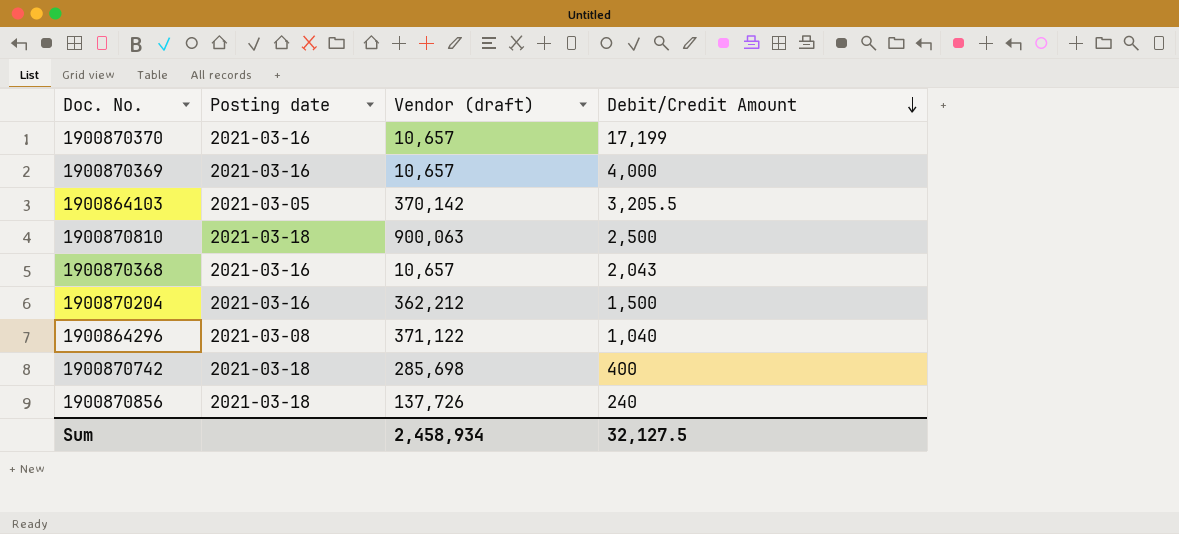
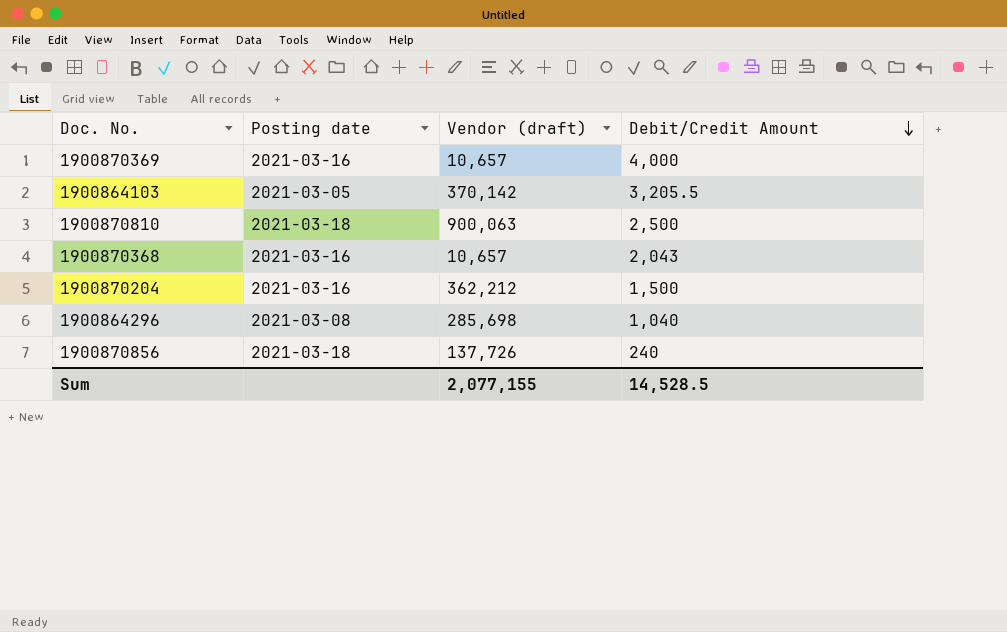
row 1900870370: 2021-03-16 | 10,657 | 17,199 -> none
row 1900870742: 2021-03-18 | 285,698 | 400 -> none
1900864296 | Vendor (draft): 371,122 -> 285,698
Sum | Vendor (draft): 2,458,934 -> 2,077,155
Sum | Debit/Credit Amount: 32,127.5 -> 14,528.5

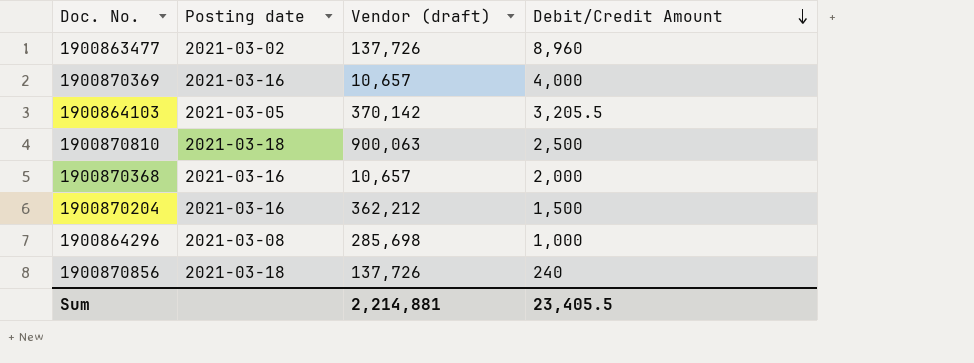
row 1900863477: none -> 2021-03-02 | 137,726 | 8,960
1900870368 | Debit/Credit Amount: 2,043 -> 2,000
1900864296 | Debit/Credit Amount: 1,040 -> 1,000
Sum | Vendor (draft): 2,077,155 -> 2,214,881
Sum | Debit/Credit Amount: 14,528.5 -> 23,405.5

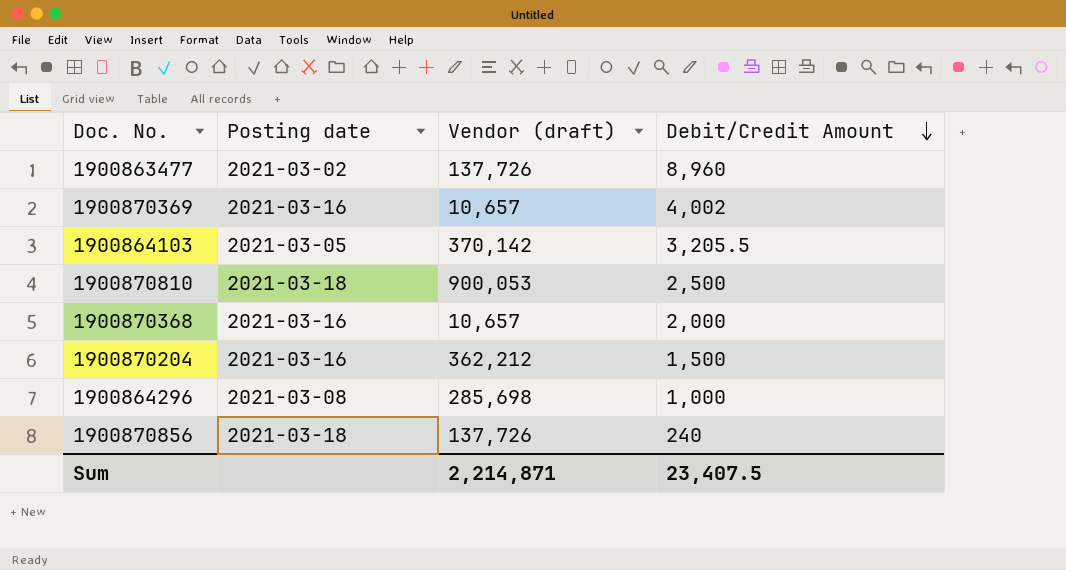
1900870369 | Debit/Credit Amount: 4,000 -> 4,002
1900870810 | Vendor (draft): 900,063 -> 900,053
Sum | Vendor (draft): 2,214,881 -> 2,214,871
Sum | Debit/Credit Amount: 23,405.5 -> 23,407.5

